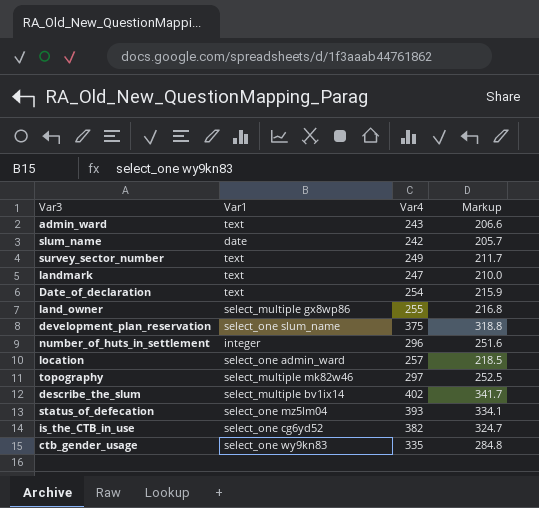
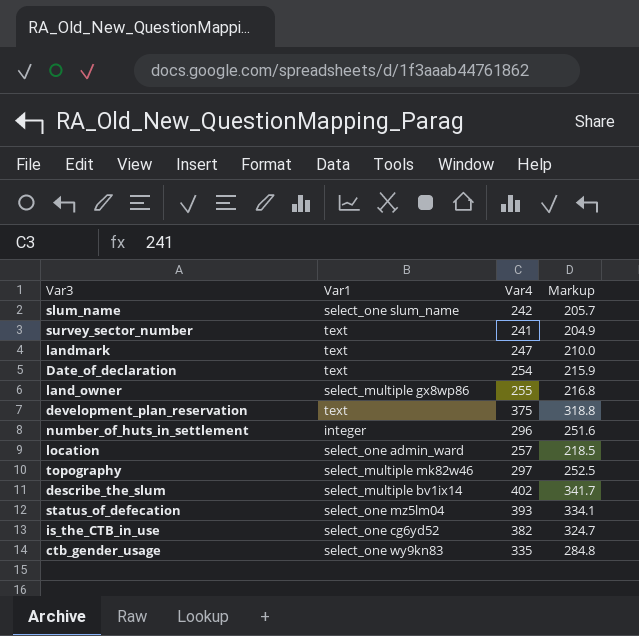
row admin_ward: text | 243 | 206.6 -> none
slum_name | Var1: date -> select_one slum_name
survey_sector_number | Var4: 249 -> 241
survey_sector_number | Markup: 211.7 -> 204.9
development_plan_reservation | Var1: select_one slum_name -> text

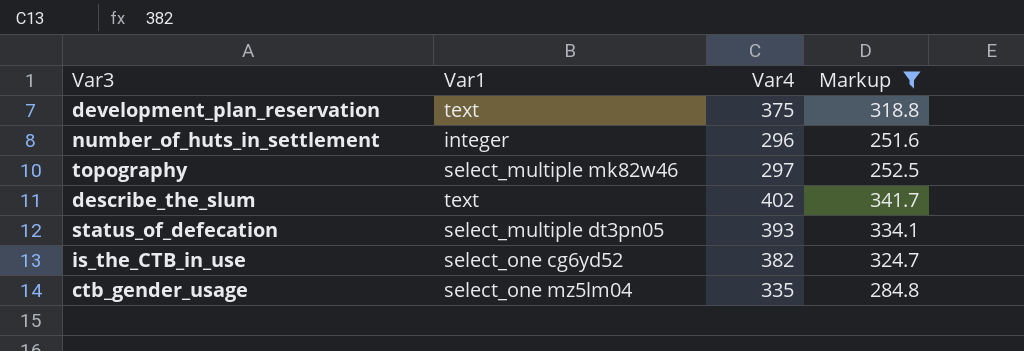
filter: none -> Markup >= 251.6
describe_the_slum | Var1: select_multiple bv1ix14 -> text
status_of_defecation | Var1: select_one mz5lm04 -> select_multiple dt3pn05
ctb_gender_usage | Var1: select_one wy9kn83 -> select_one mz5lm04

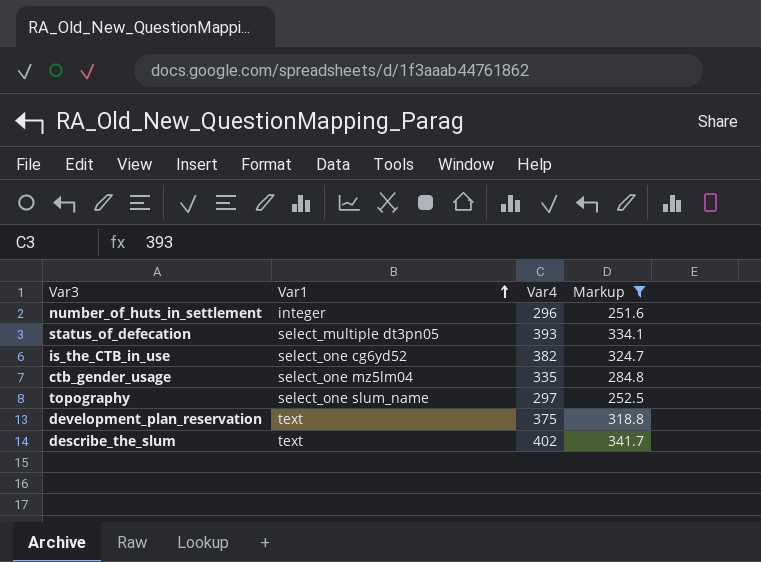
row order: none -> Var1 ascending
topography | Var1: select_multiple mk82w46 -> select_one slum_name

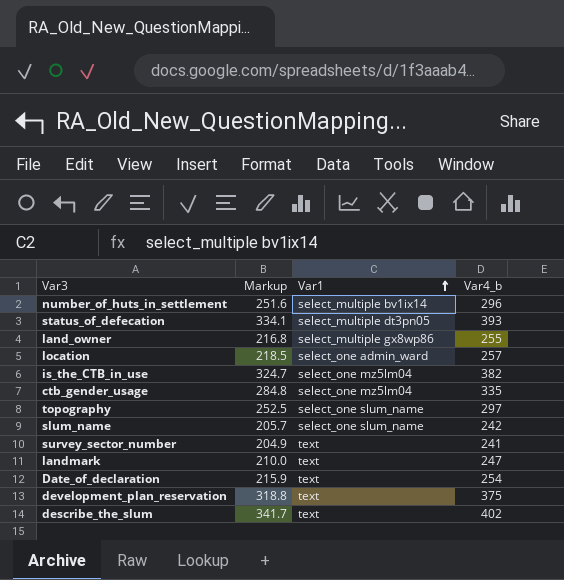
filter: Markup >= 251.6 -> none
column Markup | position: 4 -> 2
column name: Var4 -> Var4_b
number_of_huts_in_settlement | Var1: integer -> select_multiple bv1ix14
is_the_CTB_in_use | Var1: select_one cg6yd52 -> select_one mz5lm04

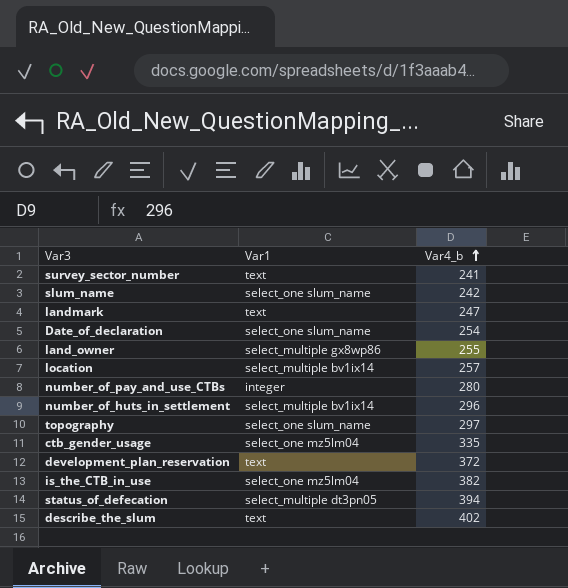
row order: Var1 ascending -> Var4_b ascending
column Markup | formula: [Var4_b] * 0.85 -> none
Date_of_declaration | Var1: text -> select_one slum_name
location | Var1: select_one admin_ward -> select_multiple bv1ix14
row number_of_pay_and_use_CTBs: none -> integer | 280
development_plan_reservation | Var4_b: 375 -> 372
status_of_defecation | Var4_b: 393 -> 394

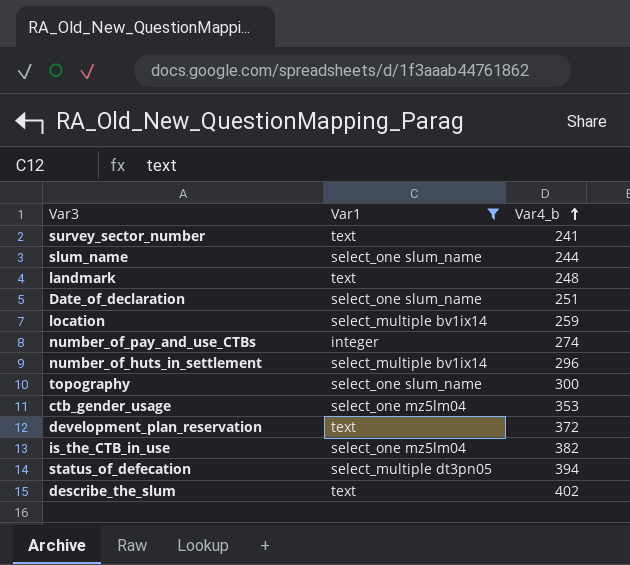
filter: none -> Var1 != select_multiple gx8wp86
slum_name | Var4_b: 242 -> 244
landmark | Var4_b: 247 -> 248
Date_of_declaration | Var4_b: 254 -> 251
location | Var4_b: 257 -> 259
number_of_pay_and_use_CTBs | Var4_b: 280 -> 274
topography | Var4_b: 297 -> 300
ctb_gender_usage | Var4_b: 335 -> 353

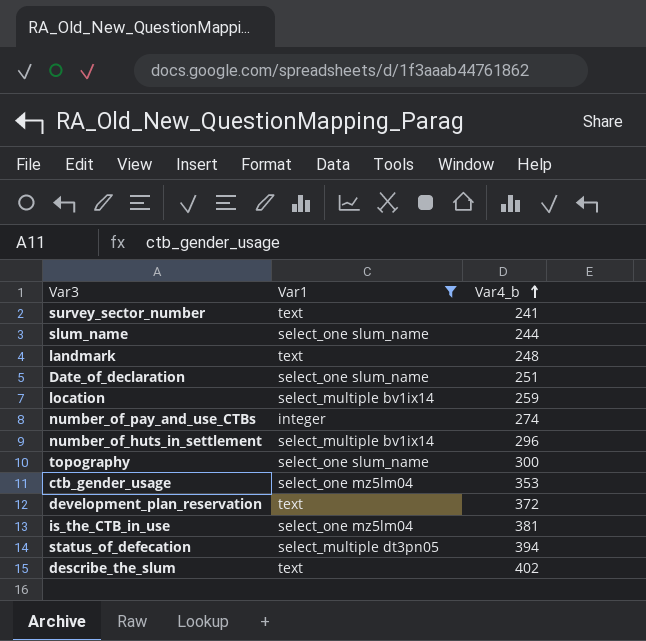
is_the_CTB_in_use | Var4_b: 382 -> 381

